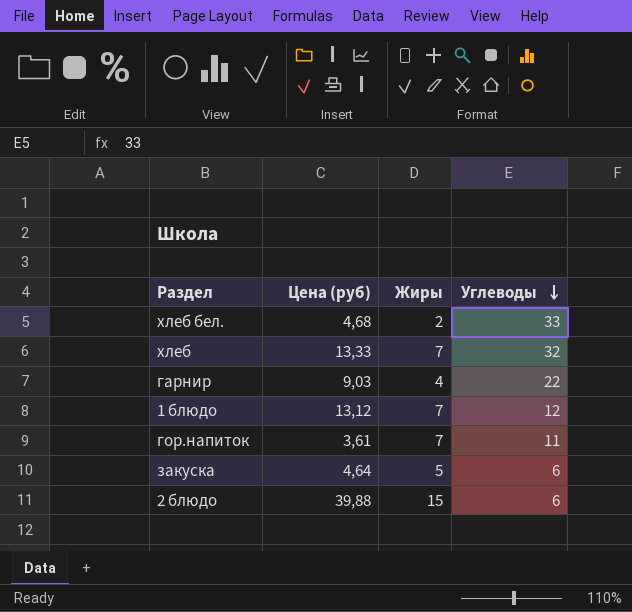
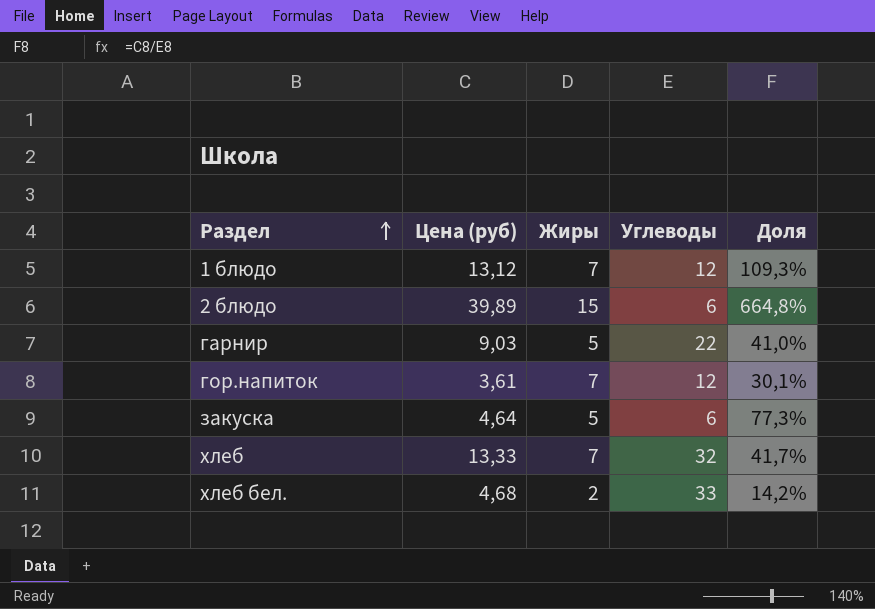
row order: Углеводы descending -> Раздел ascending
column Доля | formula: none -> [Цена (руб)] / [Углеводы]
2 блюдо | Цена (руб): 39,88 -> 39,89
гарнир | Жиры: 4 -> 5
гор.напиток | Углеводы: 11 -> 12

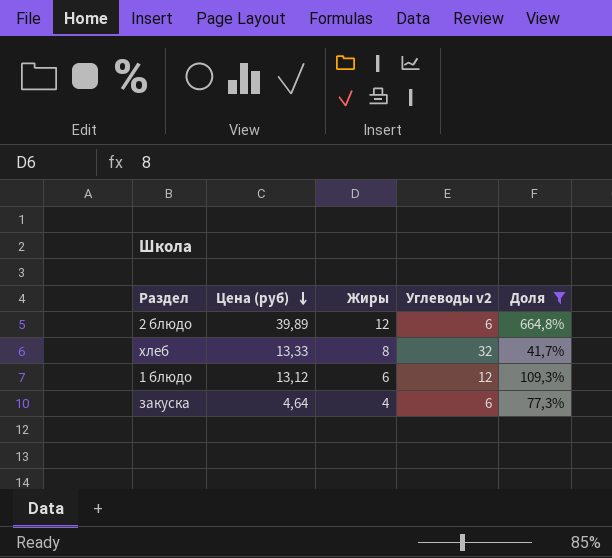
filter: none -> Доля >= 41,7%
row order: Раздел ascending -> Цена (руб) descending
column name: Углеводы -> Углеводы v2
2 блюдо | Жиры: 15 -> 12
хлеб | Жиры: 7 -> 8
1 блюдо | Жиры: 7 -> 6
закуска | Жиры: 5 -> 4

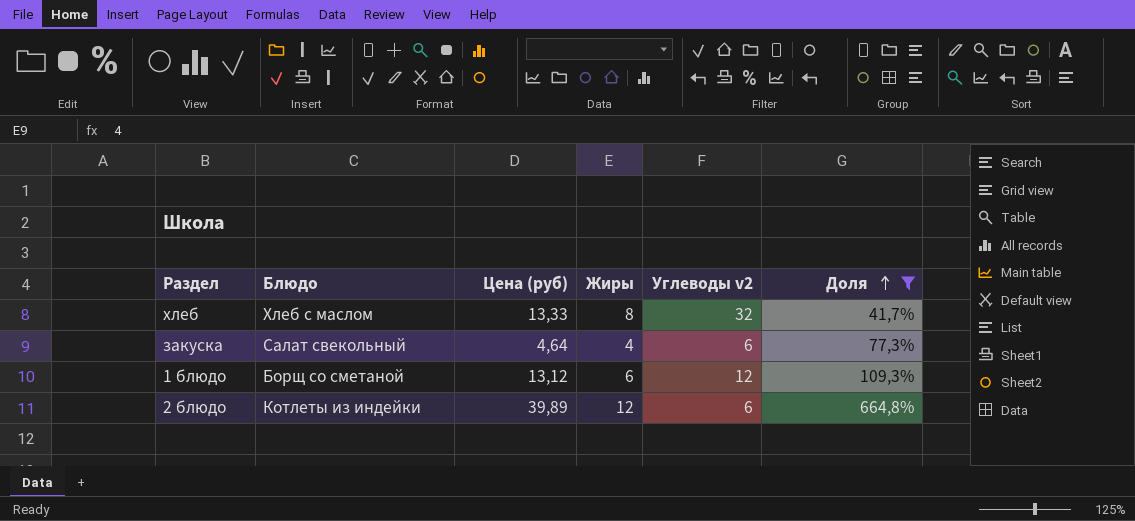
row order: Цена (руб) descending -> Доля ascending
column Блюдо | position: none -> 2

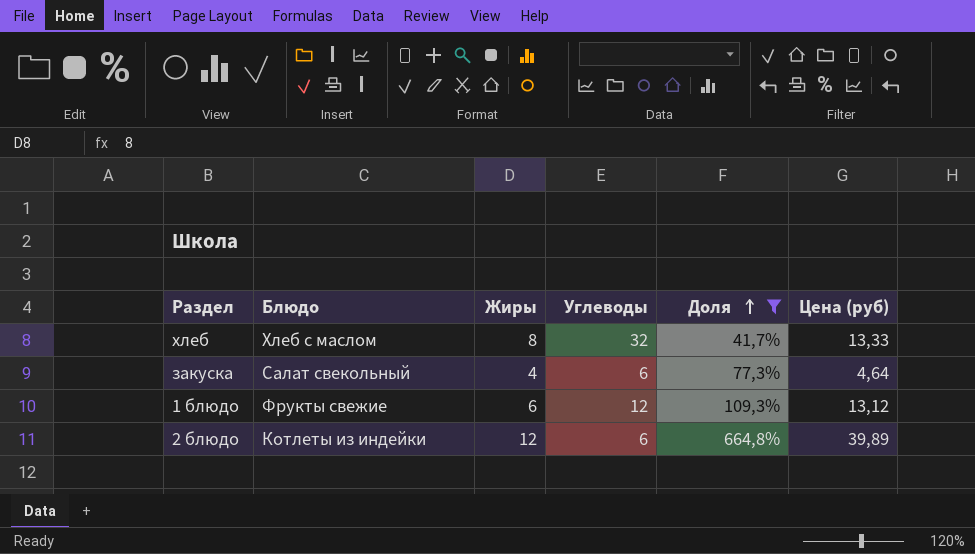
column name: Углеводы v2 -> Углеводы
column Цена (руб) | position: 3 -> 6
1 блюдо | Блюдо: Борщ со сметаной -> Фрукты свежие

